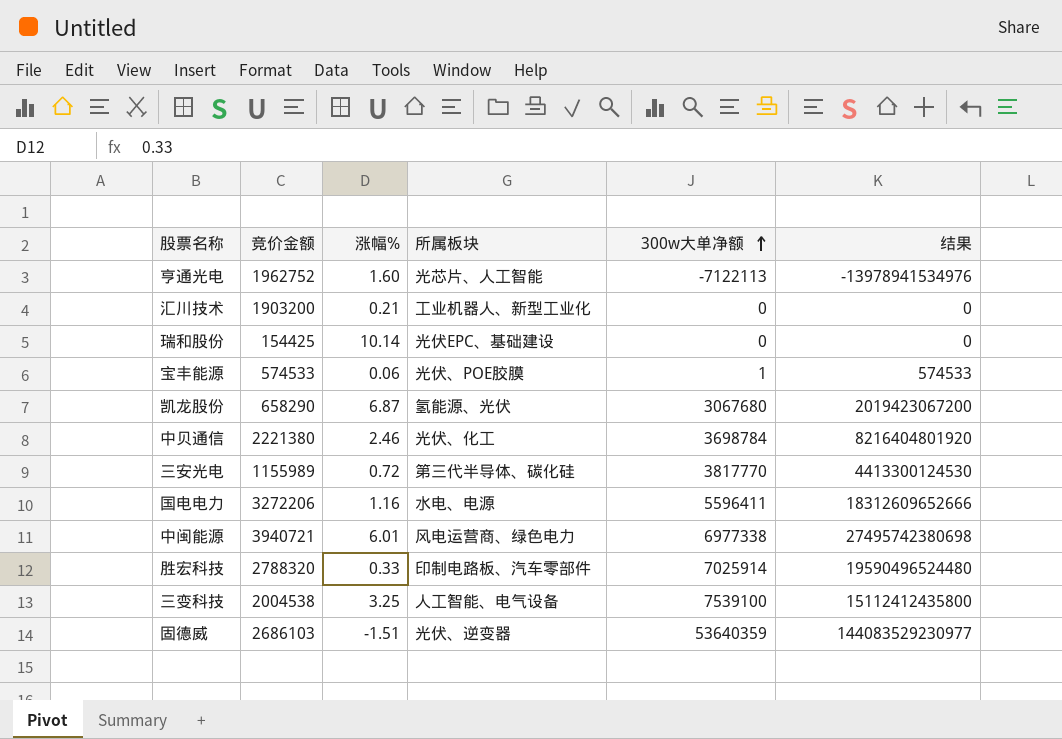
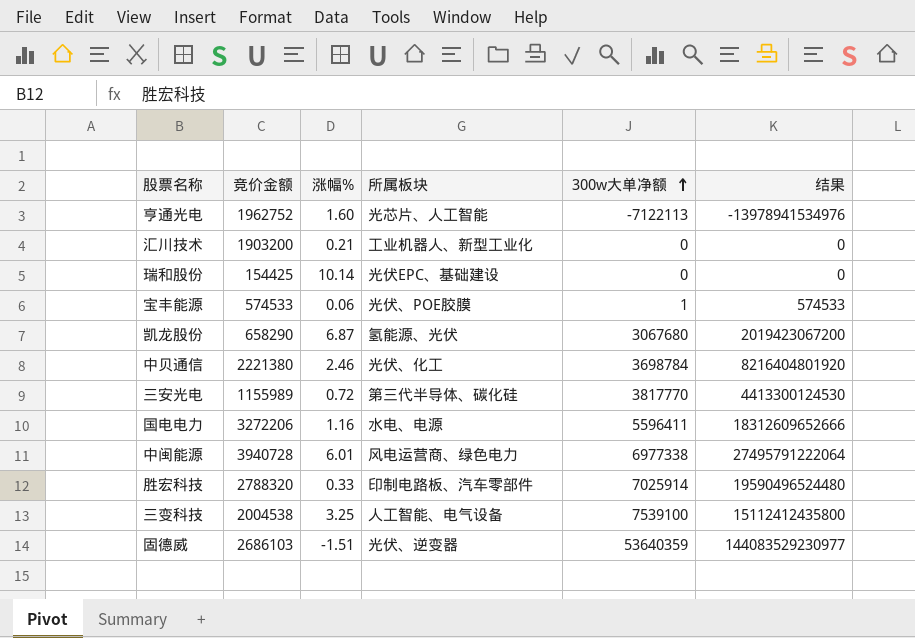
中闽能源 | 竞价金额: 3940721 -> 3940728
中闽能源 | 结果: 27495742380698 -> 27495791222064

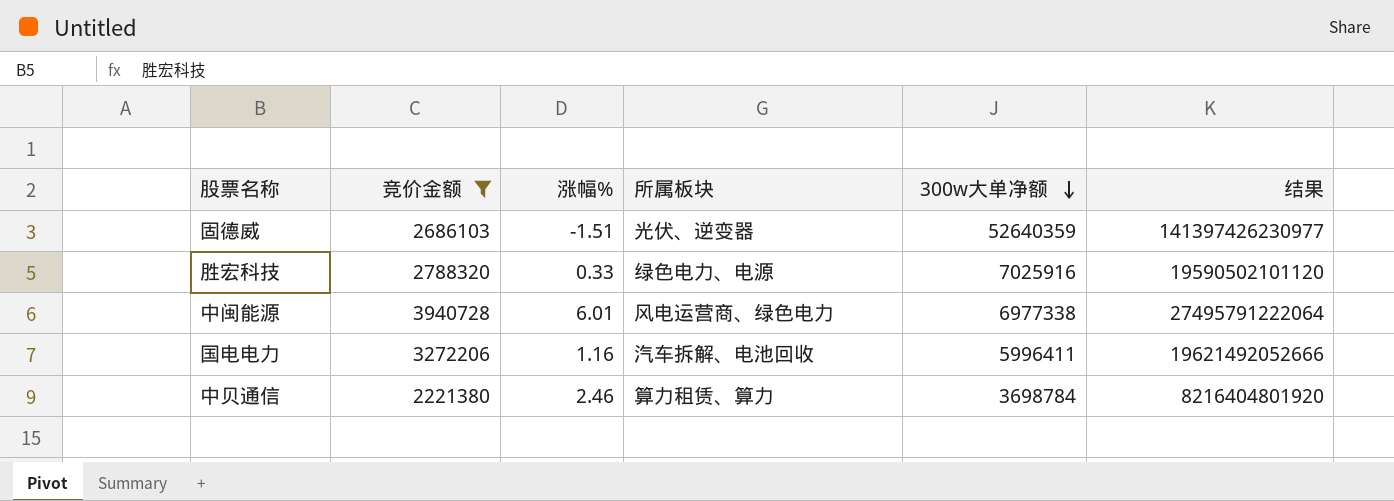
filter: none -> 竞价金额 >= 2221380
row order: 300w大单净额 ascending -> 300w大单净额 descending
固德威 | 300w大单净额: 53640359 -> 52640359
固德威 | 结果: 144083529230977 -> 141397426230977
胜宏科技 | 所属板块: 印制电路板、汽车零部件 -> 绿色电力、电源
胜宏科技 | 300w大单净额: 7025914 -> 7025916
胜宏科技 | 结果: 19590496524480 -> 19590502101120
国电电力 | 所属板块: 水电、电源 -> 汽车拆解、电池回收
国电电力 | 300w大单净额: 5596411 -> 5996411
国电电力 | 结果: 18312609652666 -> 19621492052666
中贝通信 | 所属板块: 光伏、化工 -> 算力租赁、算力

